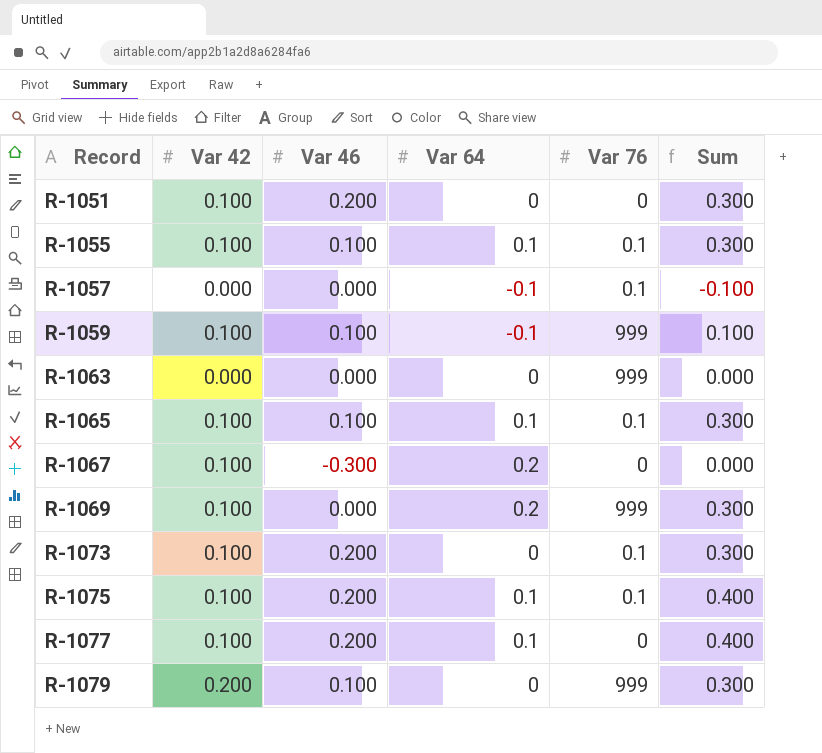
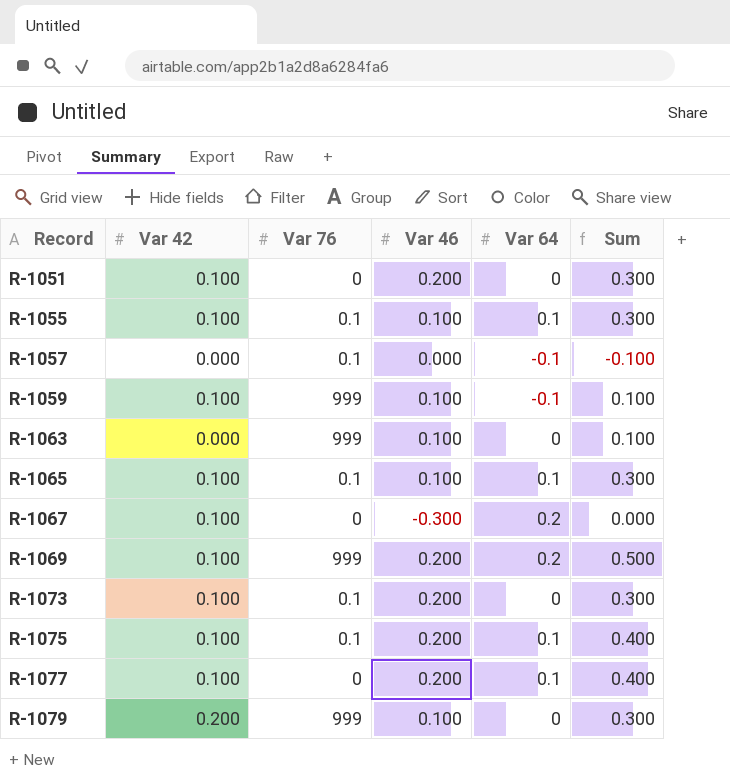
column Var 76 | position: 5 -> 3
R-1063 | Var 46: 0.000 -> 0.100
R-1063 | Sum: 0.000 -> 0.100
R-1069 | Var 46: 0.000 -> 0.200
R-1069 | Sum: 0.300 -> 0.500

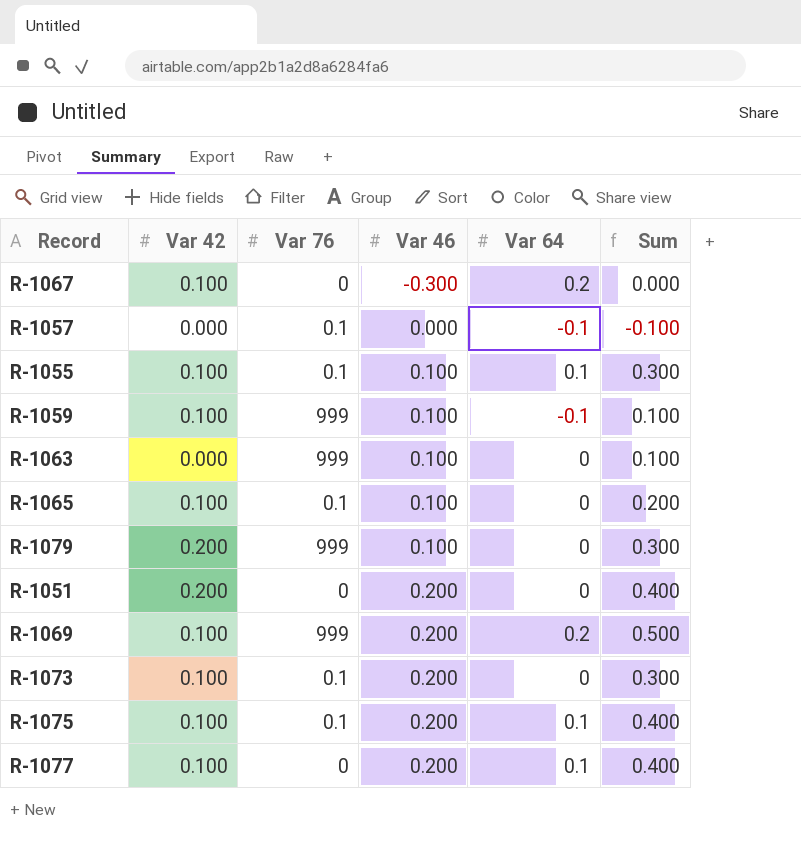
row order: Record ascending -> Var 46 ascending
R-1065 | Var 64: 0.1 -> 0
R-1065 | Sum: 0.300 -> 0.200
R-1051 | Var 42: 0.100 -> 0.200
R-1051 | Sum: 0.300 -> 0.400

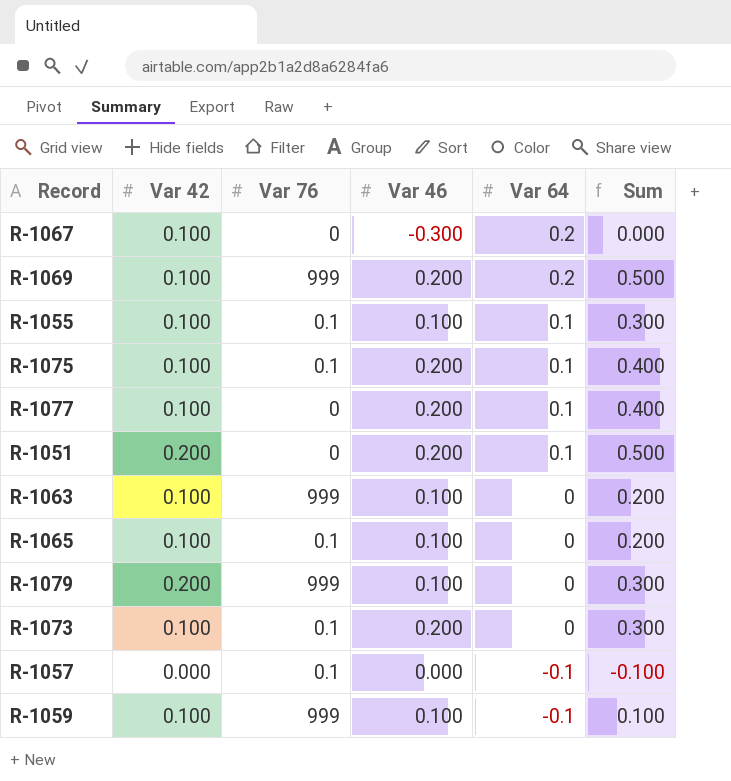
row order: Var 46 ascending -> Var 64 descending
R-1051 | Var 64: 0 -> 0.1
R-1051 | Sum: 0.400 -> 0.500
R-1063 | Var 42: 0.000 -> 0.100
R-1063 | Sum: 0.100 -> 0.200

